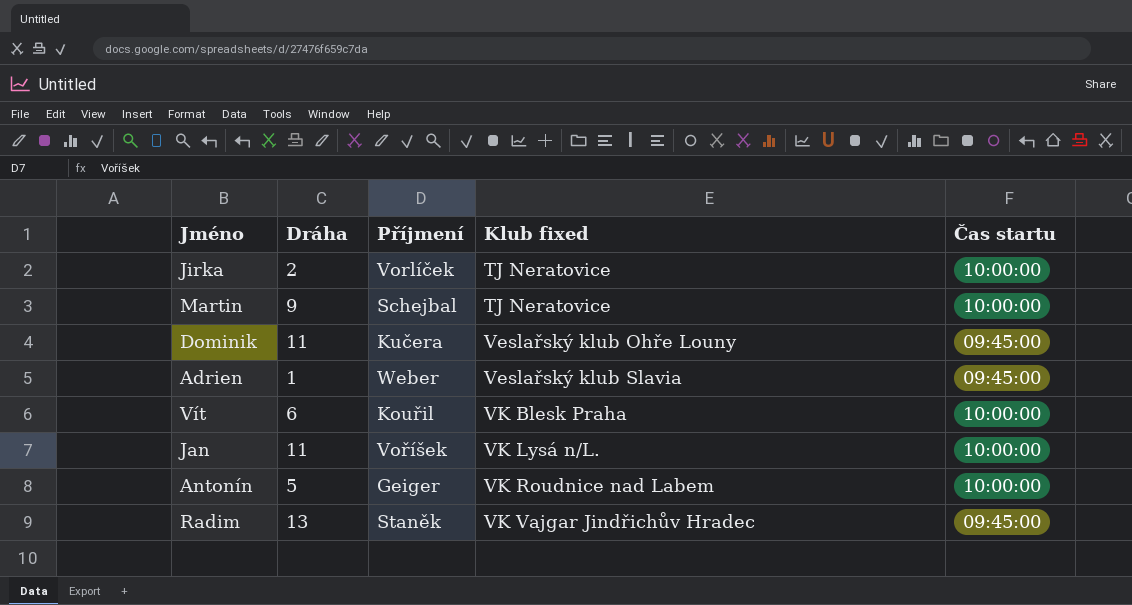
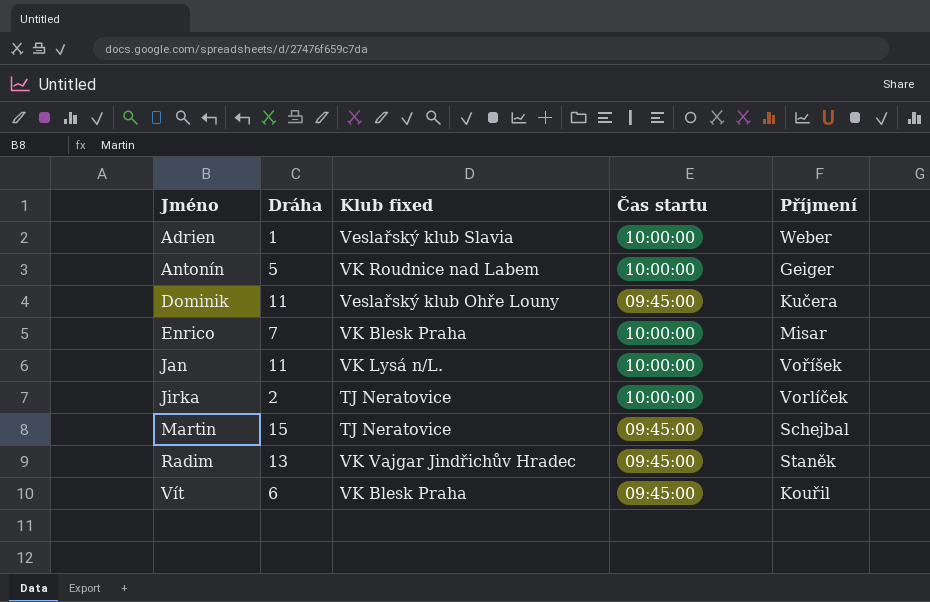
row order: Klub fixed ascending -> Jméno ascending
column Příjmení | position: 3 -> 5
Adrien | Čas startu: 09:45:00 -> 10:00:00
row Enrico: none -> 7 | VK Blesk Praha | 10:00:00 | Misar
Martin | Dráha: 9 -> 15
Martin | Čas startu: 10:00:00 -> 09:45:00
Vít | Čas startu: 10:00:00 -> 09:45:00

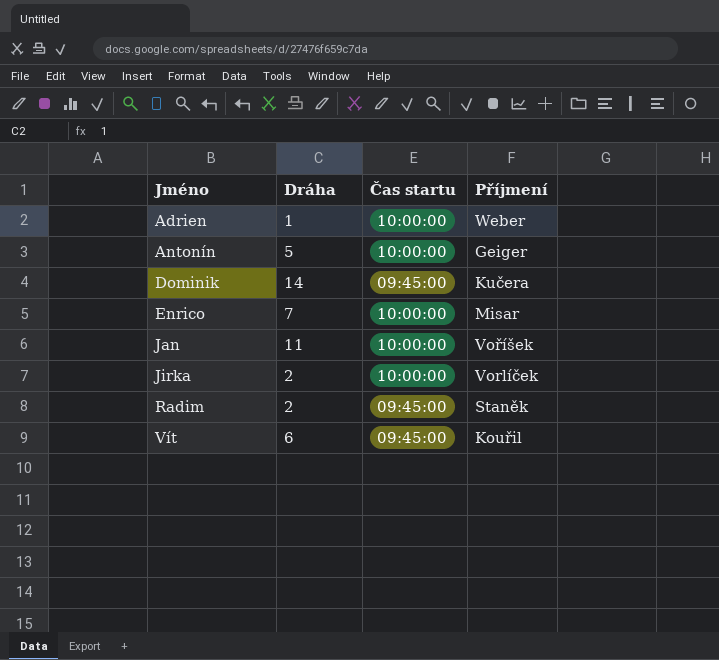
column Klub fixed | position: 3 -> none
row Martin: 15 | TJ Neratovice | 09:45:00 | Schejbal -> none
Dominik | Dráha: 11 -> 14
Radim | Dráha: 13 -> 2

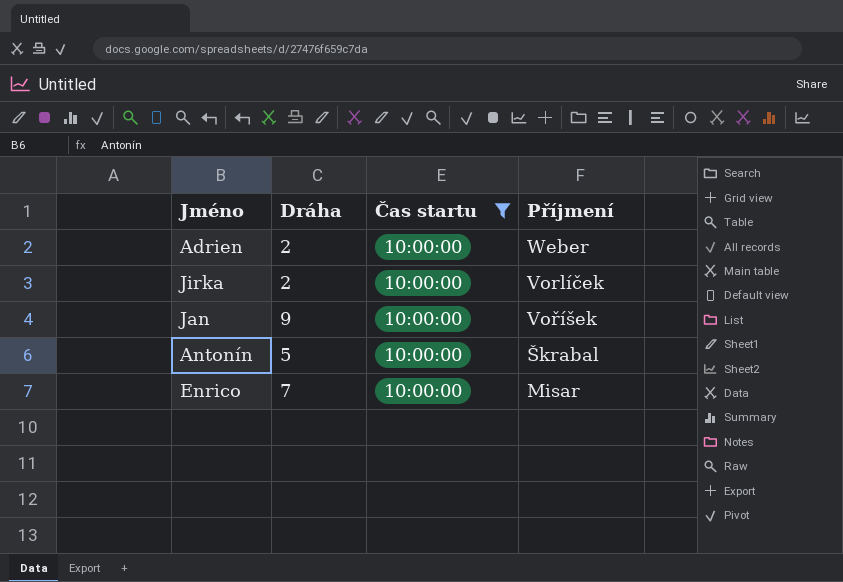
filter: none -> Čas startu = 10:00:00
row order: Jméno ascending -> Příjmení descending
Adrien | Dráha: 1 -> 2
Jan | Dráha: 11 -> 9
Antonín | Příjmení: Geiger -> Škrabal

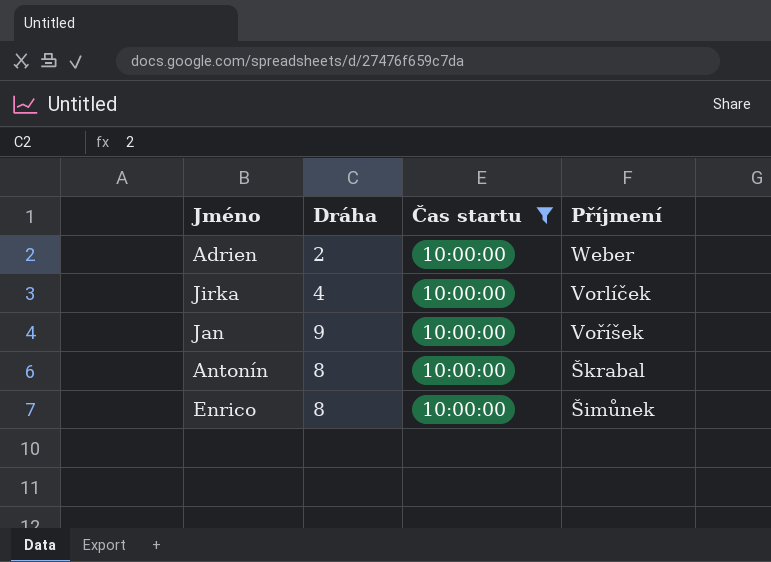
Jirka | Dráha: 2 -> 4
Antonín | Dráha: 5 -> 8
Enrico | Dráha: 7 -> 8
Enrico | Příjmení: Misar -> Šimůnek

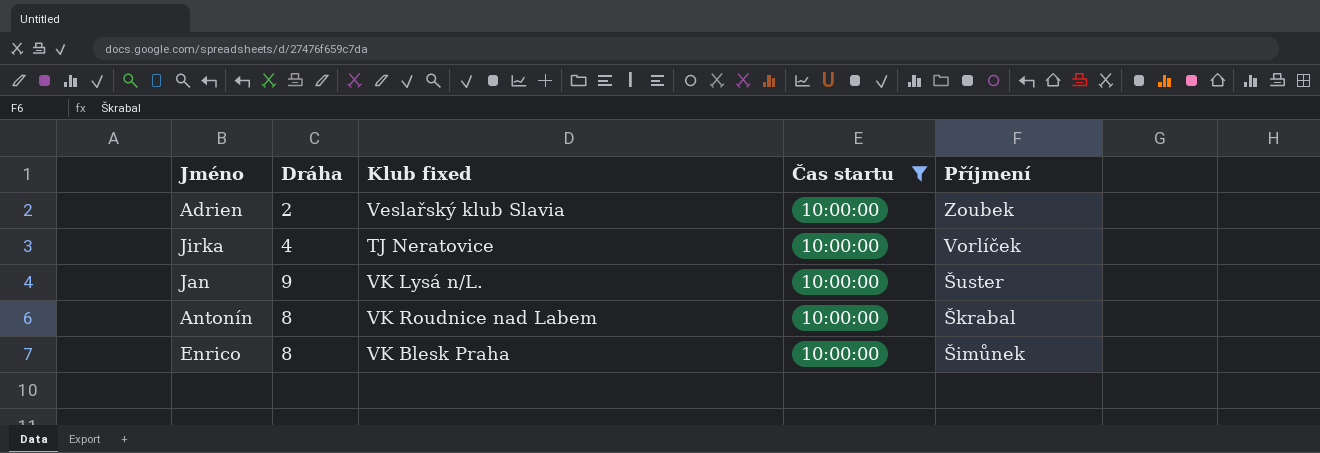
column Klub fixed | position: none -> 3
Adrien | Příjmení: Weber -> Zoubek
Jan | Příjmení: Voříšek -> Šuster

